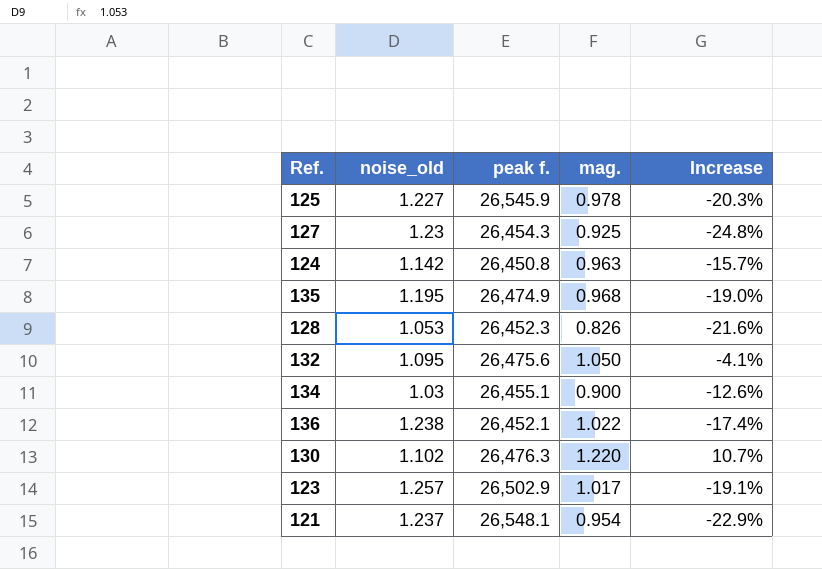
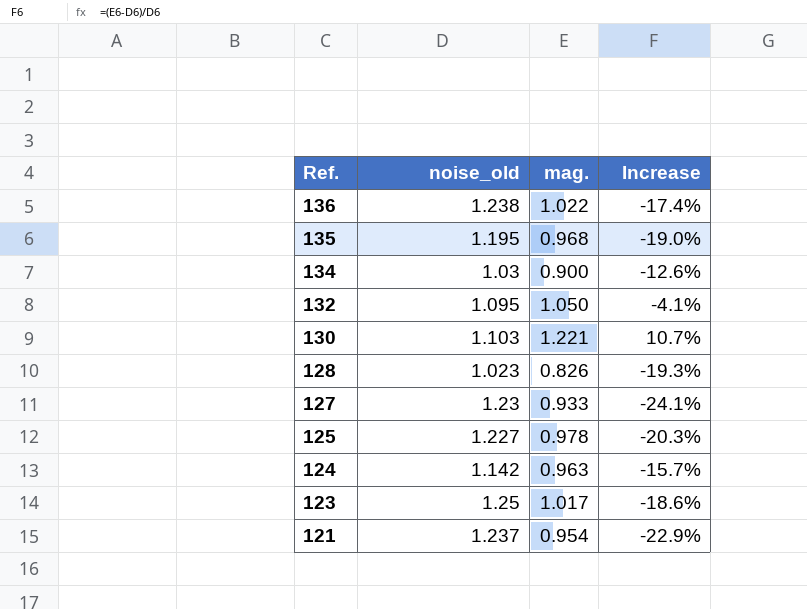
row order: none -> Ref. descending
column peak f. | position: 3 -> none
130 | noise_old: 1.102 -> 1.103
130 | mag.: 1.220 -> 1.221
128 | noise_old: 1.053 -> 1.023
128 | Increase: -21.6% -> -19.3%
127 | mag.: 0.925 -> 0.933
127 | Increase: -24.8% -> -24.1%
123 | noise_old: 1.257 -> 1.25
123 | Increase: -19.1% -> -18.6%

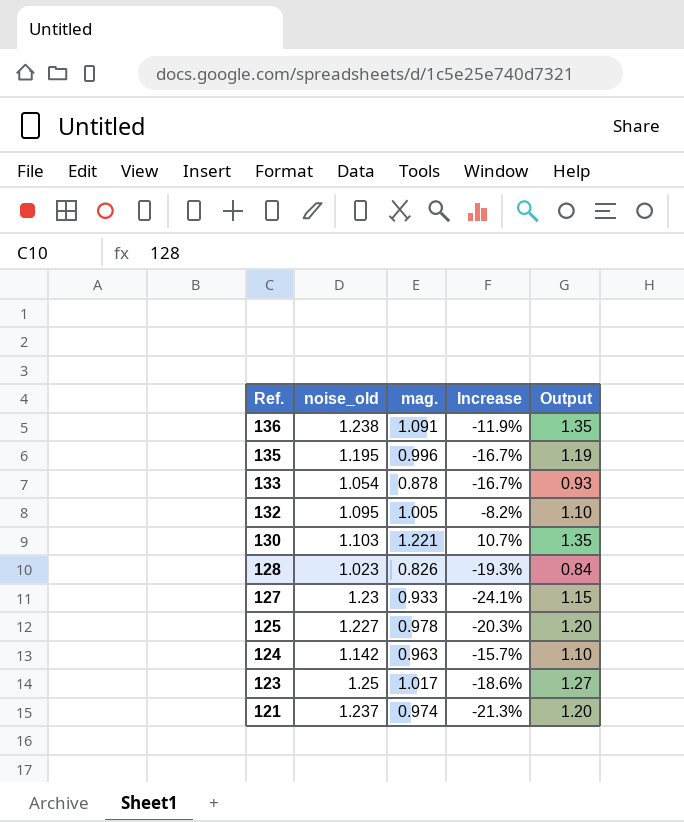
column Output | formula: none -> [noise_old] * [mag.]
row 134: 1.03 | 0.900 | -12.6% -> none
136 | mag.: 1.022 -> 1.091
136 | Increase: -17.4% -> -11.9%
135 | mag.: 0.968 -> 0.996
135 | Increase: -19.0% -> -16.7%
row 133: none -> 1.054 | 0.878 | -16.7% | 0.93
132 | mag.: 1.050 -> 1.005
132 | Increase: -4.1% -> -8.2%
121 | mag.: 0.954 -> 0.974
121 | Increase: -22.9% -> -21.3%

